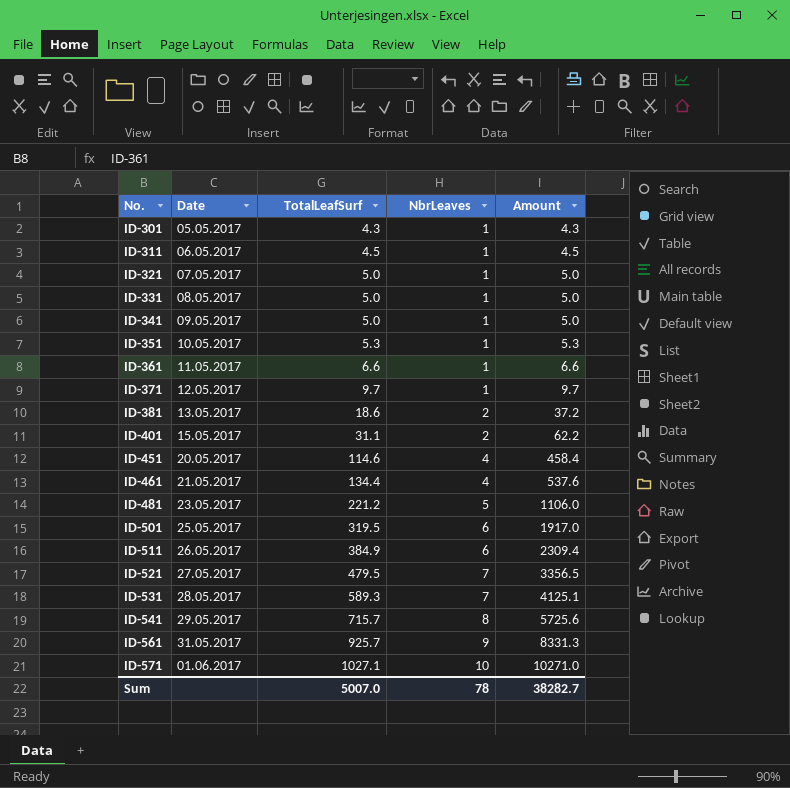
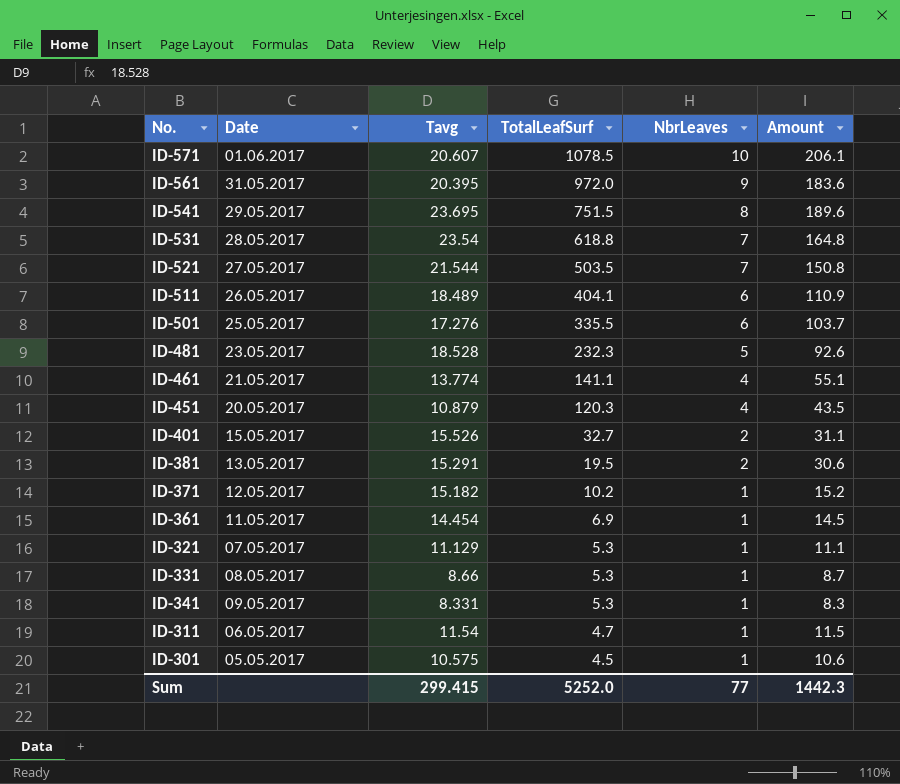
row order: No. ascending -> TotalLeafSurf descending
column Tavg | position: none -> 3
column Amount | formula: [TotalLeafSurf] * [NbrLeaves] -> [Tavg] * [NbrLeaves]
row ID-351: 10.05.2017 | 5.3 | 1 | 5.3 -> none
ID-571 | TotalLeafSurf: 1027.1 -> 1078.5
ID-561 | TotalLeafSurf: 925.7 -> 972.0
ID-541 | TotalLeafSurf: 715.7 -> 751.5
ID-531 | TotalLeafSurf: 589.3 -> 618.8
ID-521 | TotalLeafSurf: 479.5 -> 503.5
ID-511 | TotalLeafSurf: 384.9 -> 404.1
ID-501 | TotalLeafSurf: 319.5 -> 335.5
ID-481 | TotalLeafSurf: 221.2 -> 232.3
ID-461 | TotalLeafSurf: 134.4 -> 141.1
ID-451 | TotalLeafSurf: 114.6 -> 120.3
ID-401 | TotalLeafSurf: 31.1 -> 32.7
ID-381 | TotalLeafSurf: 18.6 -> 19.5
ID-371 | TotalLeafSurf: 9.7 -> 10.2
ID-361 | TotalLeafSurf: 6.6 -> 6.9
ID-321 | TotalLeafSurf: 5.0 -> 5.3
ID-331 | TotalLeafSurf: 5.0 -> 5.3
ID-341 | TotalLeafSurf: 5.0 -> 5.3
ID-311 | TotalLeafSurf: 4.5 -> 4.7
ID-301 | TotalLeafSurf: 4.3 -> 4.5
Sum | TotalLeafSurf: 5007.0 -> 5252.0
Sum | NbrLeaves: 78 -> 77
Sum | Amount: 38282.7 -> 1442.3

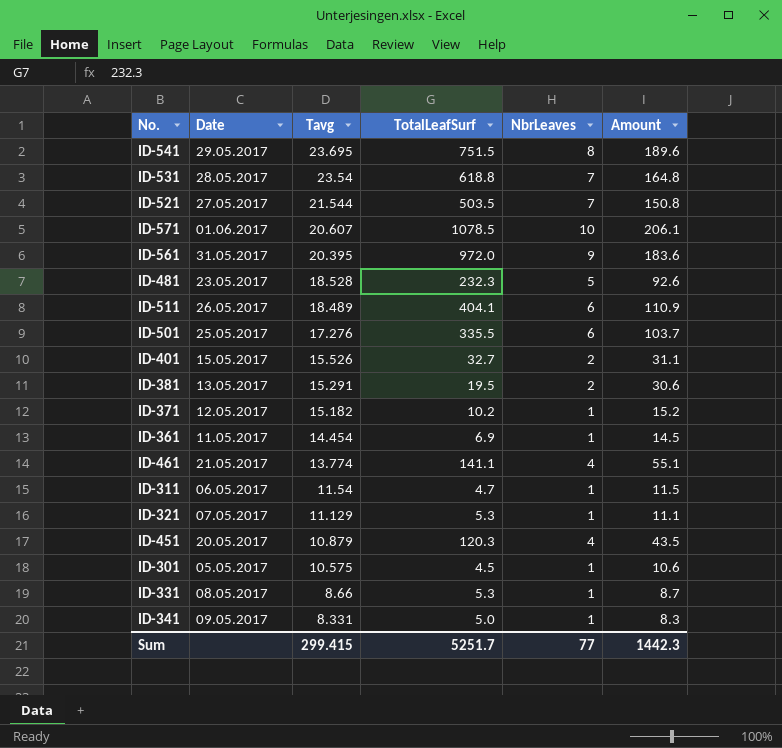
row order: TotalLeafSurf descending -> Tavg descending
ID-341 | TotalLeafSurf: 5.3 -> 5.0
Sum | TotalLeafSurf: 5252.0 -> 5251.7

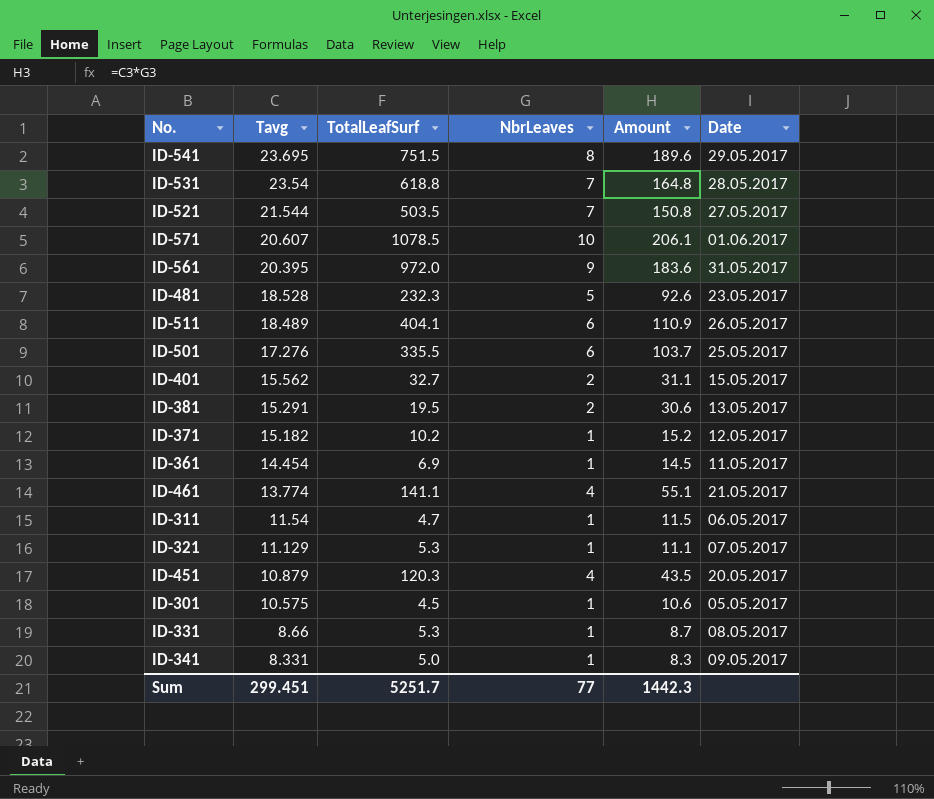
column Date | position: 2 -> 6
ID-401 | Tavg: 15.526 -> 15.562
Sum | Tavg: 299.415 -> 299.451

